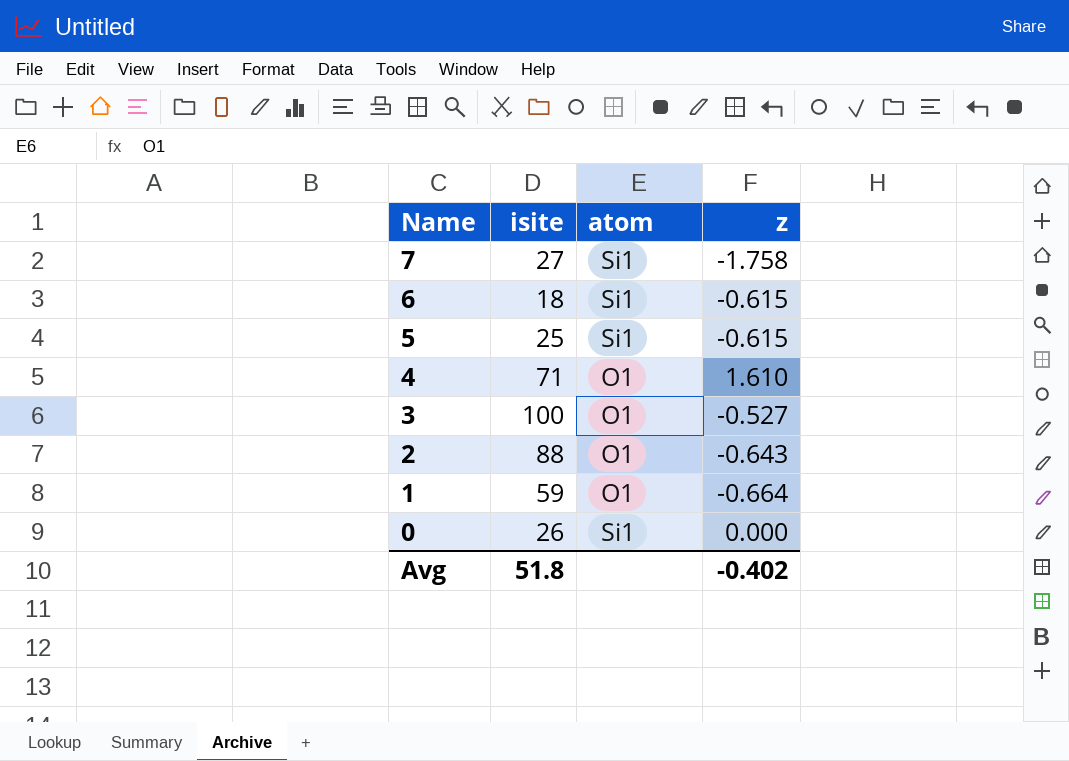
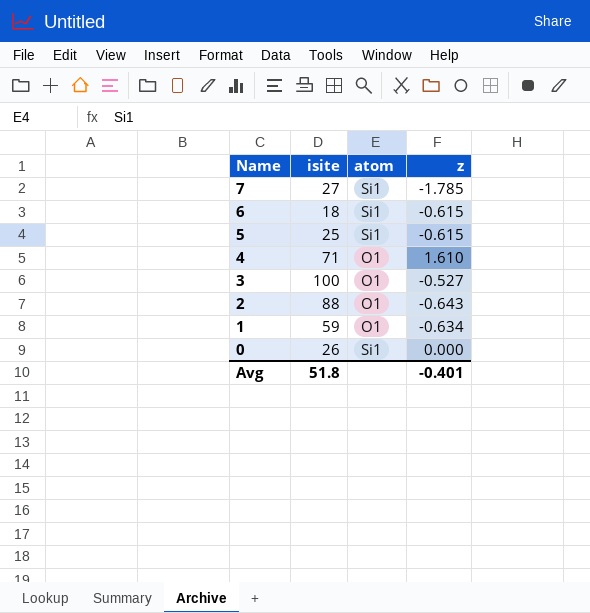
7 | z: -1.758 -> -1.785
1 | z: -0.664 -> -0.634
Avg | z: -0.402 -> -0.401

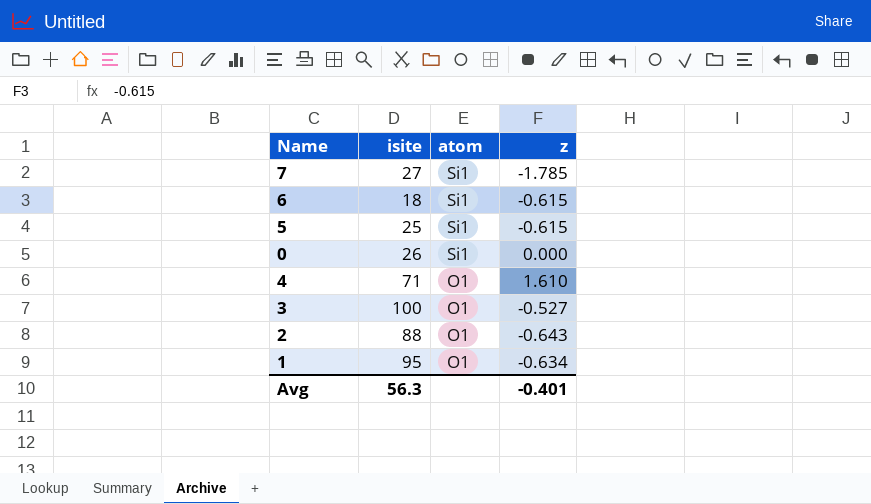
row order: Name descending -> atom descending
1 | isite: 59 -> 95
Avg | isite: 51.8 -> 56.3

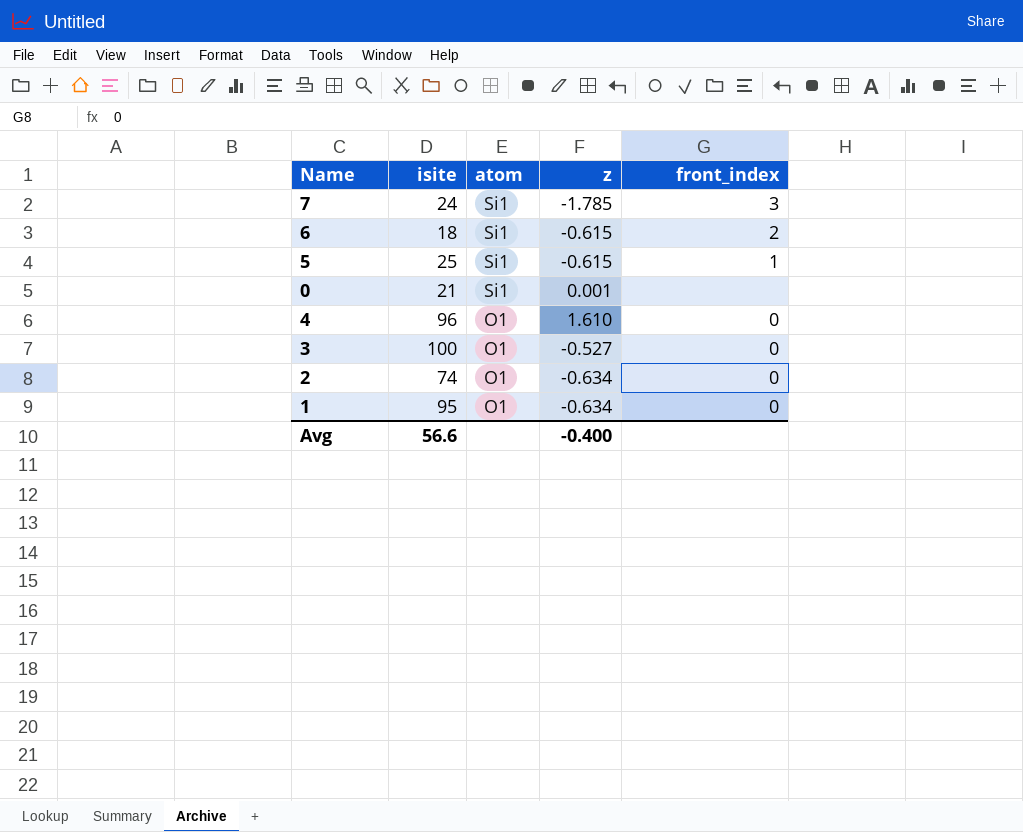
column front_index | position: none -> 5
7 | isite: 27 -> 24
0 | isite: 26 -> 21
0 | z: 0.000 -> 0.001
4 | isite: 71 -> 96
2 | isite: 88 -> 74
2 | z: -0.643 -> -0.634
Avg | isite: 56.3 -> 56.6
Avg | z: -0.401 -> -0.400

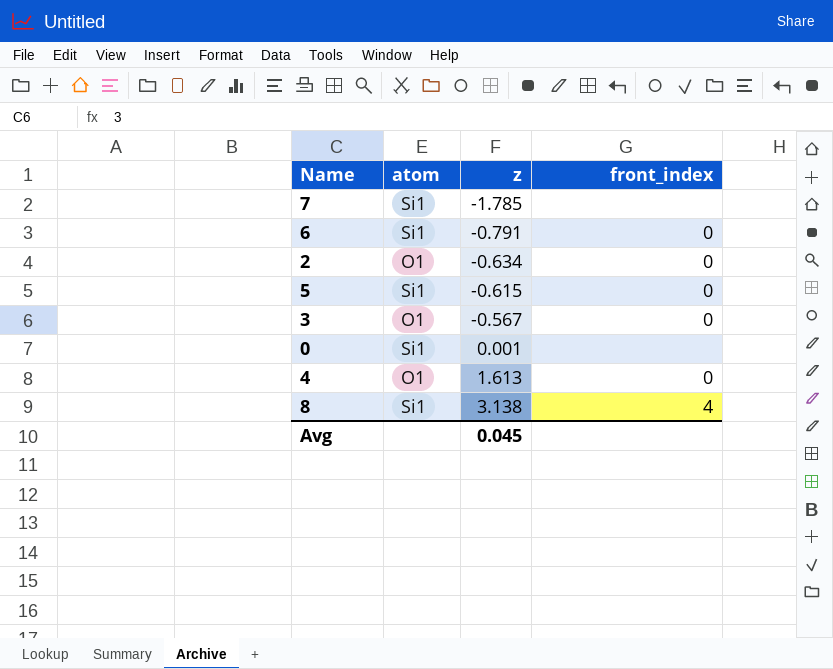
row order: atom descending -> z ascending
column isite | position: 2 -> none
row 1: 95 | O1 | -0.634 | 0 -> none
7 | front_index: 3 -> none
6 | z: -0.615 -> -0.791
6 | front_index: 2 -> 0
5 | front_index: 1 -> 0
3 | z: -0.527 -> -0.567
4 | z: 1.610 -> 1.613
row 8: none -> Si1 | 3.138 | 4
Avg | z: -0.400 -> 0.045

